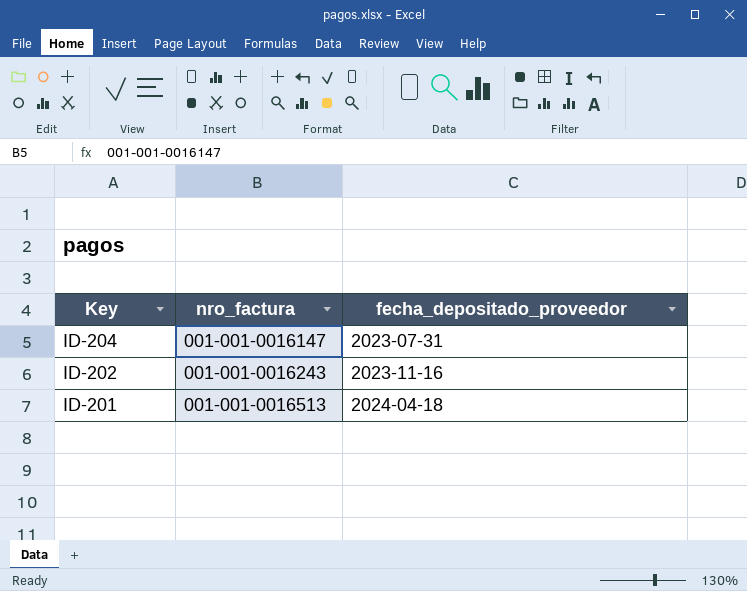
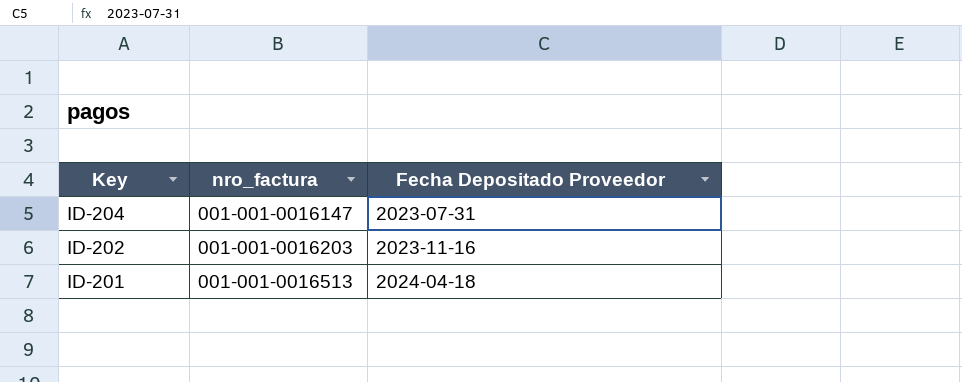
column name: fecha_depositado_proveedor -> Fecha Depositado Proveedor
ID-202 | nro_factura: 001-001-0016243 -> 001-001-0016203

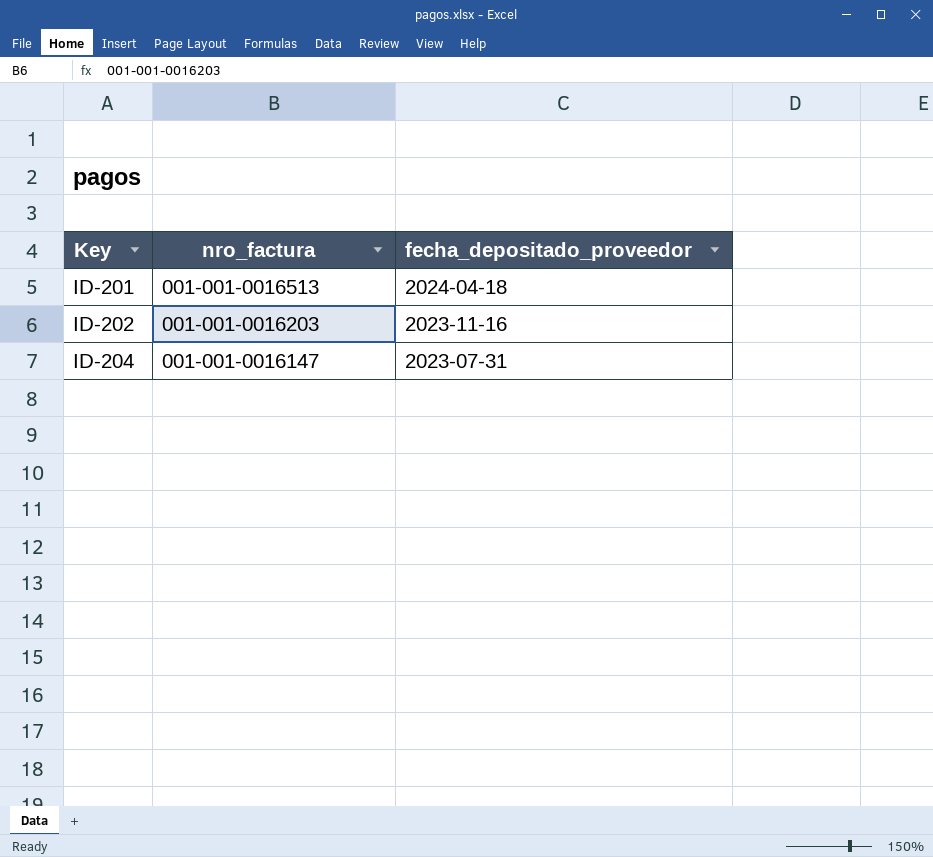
row order: Key descending -> Key ascending
column name: Fecha Depositado Proveedor -> fecha_depositado_proveedor

